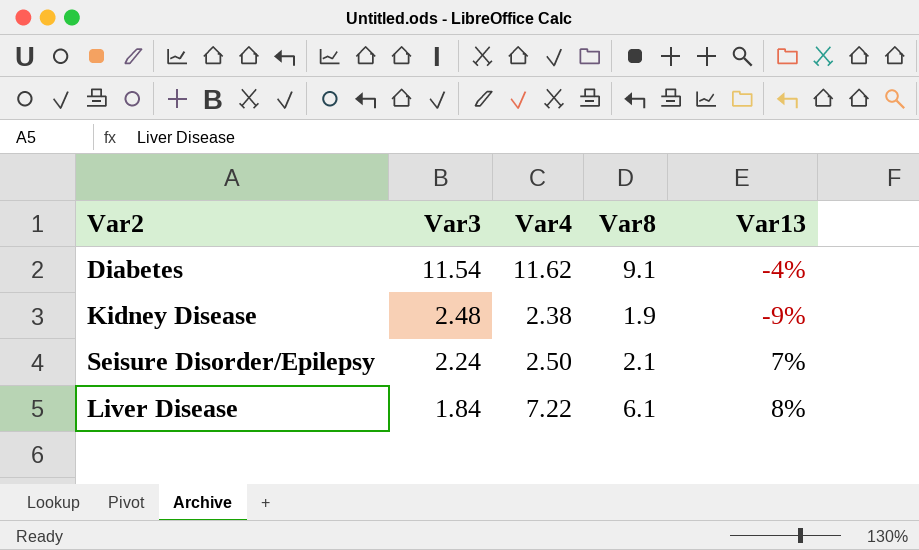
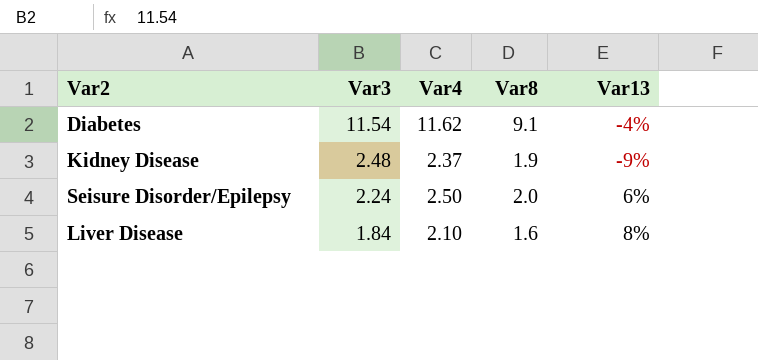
Kidney Disease | Var4: 2.38 -> 2.37
Seisure Disorder/Epilepsy | Var8: 2.1 -> 2.0
Seisure Disorder/Epilepsy | Var13: 7% -> 6%
Liver Disease | Var4: 7.22 -> 2.10
Liver Disease | Var8: 6.1 -> 1.6

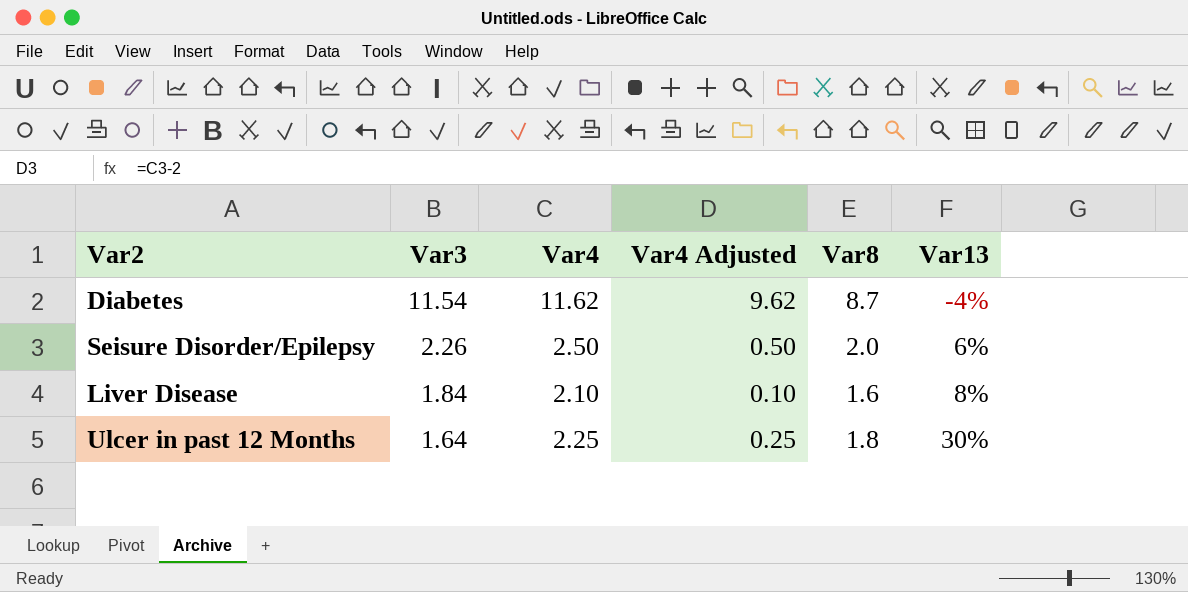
column Var4 Adjusted | formula: none -> [Var4] - 2
row Kidney Disease: 2.48 | 2.37 | 1.9 | -9% -> none
Diabetes | Var8: 9.1 -> 8.7
Seisure Disorder/Epilepsy | Var3: 2.24 -> 2.26
row Ulcer in past 12 Months: none -> 1.64 | 2.25 | 0.25 | 1.8 | 30%

